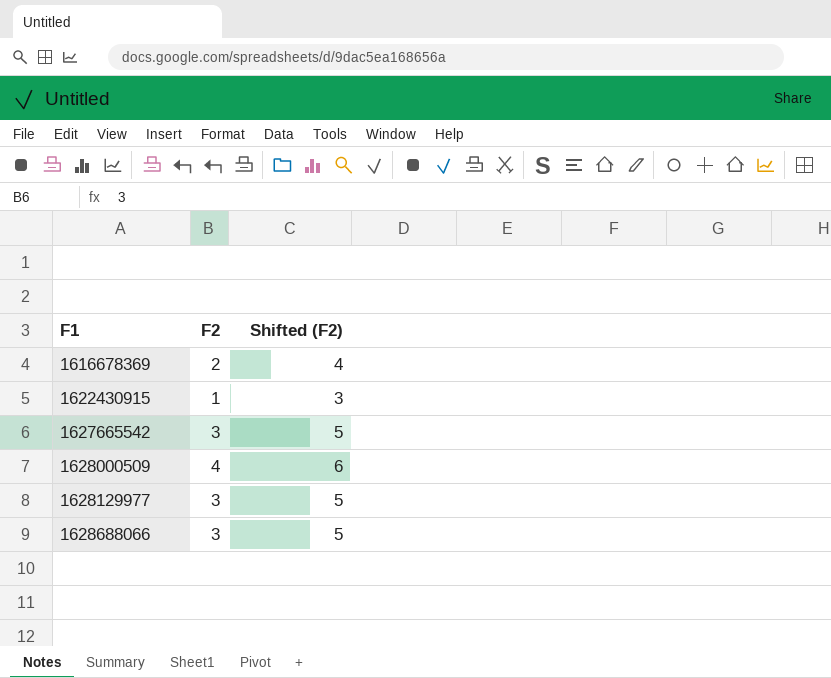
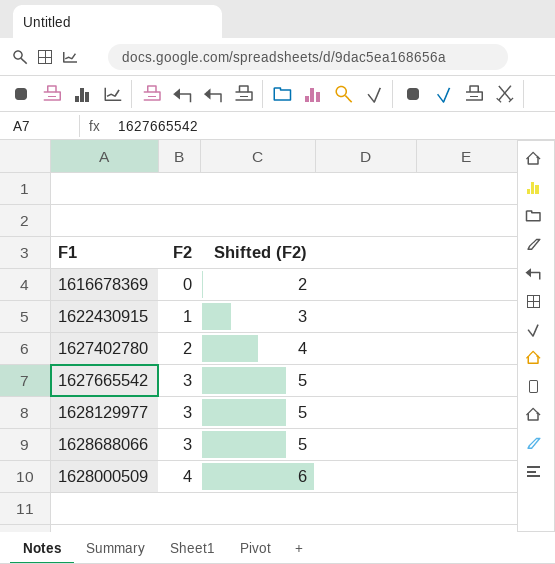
row order: F1 ascending -> F2 ascending
1616678369 | F2: 2 -> 0
1616678369 | Shifted (F2): 4 -> 2
row 1627402780: none -> 2 | 4

